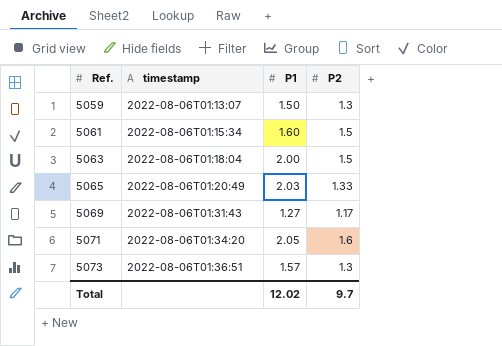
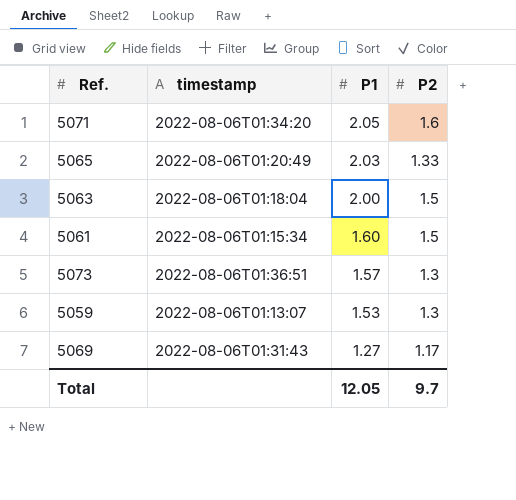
row order: Ref. ascending -> P1 descending
5059 | P1: 1.50 -> 1.53
Total | P1: 12.02 -> 12.05

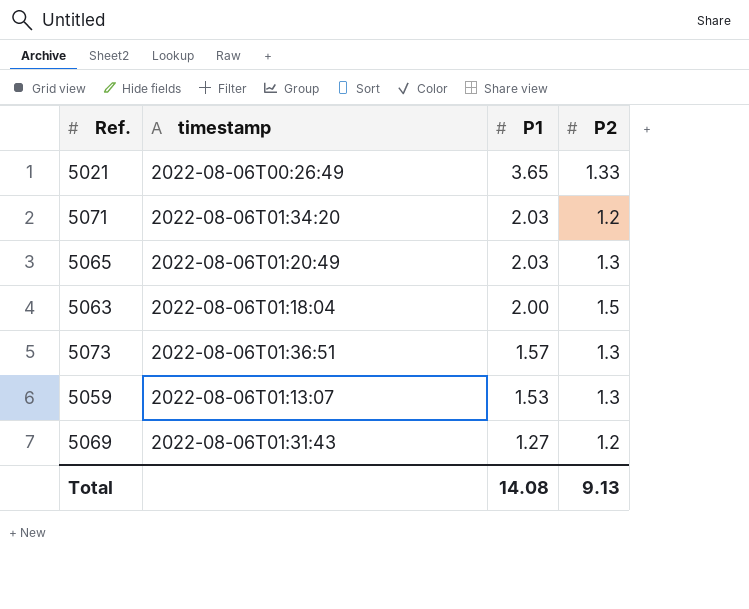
row 5061: 2022-08-06T01:15:34 | 1.60 | 1.5 -> none
row 5021: none -> 2022-08-06T00:26:49 | 3.65 | 1.33
5071 | P1: 2.05 -> 2.03
5071 | P2: 1.6 -> 1.2
5065 | P2: 1.33 -> 1.3
5069 | P2: 1.17 -> 1.2
Total | P1: 12.05 -> 14.08
Total | P2: 9.7 -> 9.13

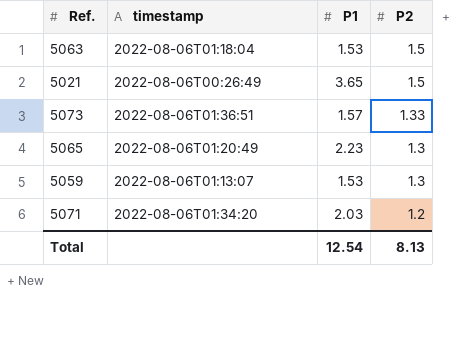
row order: P1 descending -> P2 descending
row 5069: 2022-08-06T01:31:43 | 1.27 | 1.2 -> none
5063 | P1: 2.00 -> 1.53
5021 | P2: 1.33 -> 1.5
5073 | P2: 1.3 -> 1.33
5065 | P1: 2.03 -> 2.23
Total | P1: 14.08 -> 12.54
Total | P2: 9.13 -> 8.13

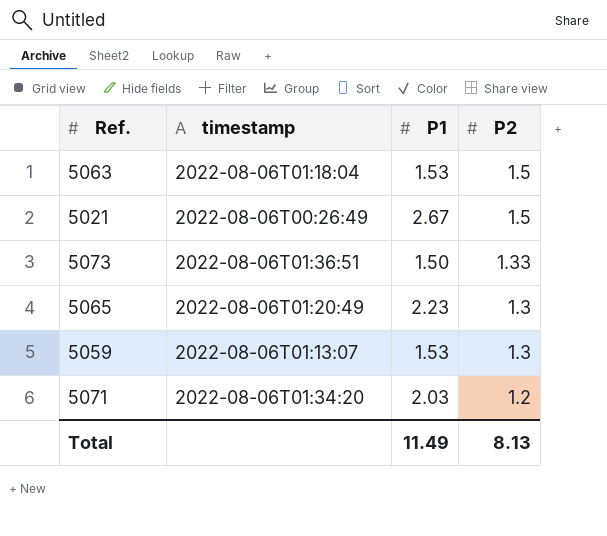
5021 | P1: 3.65 -> 2.67
5073 | P1: 1.57 -> 1.50
Total | P1: 12.54 -> 11.49

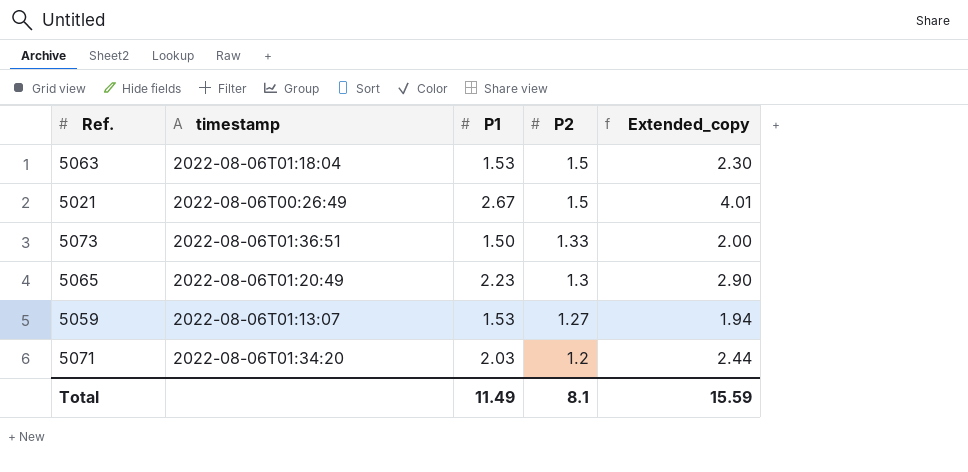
column Extended_copy | formula: none -> [P1] * [P2]
5059 | P2: 1.3 -> 1.27
Total | P2: 8.13 -> 8.1

